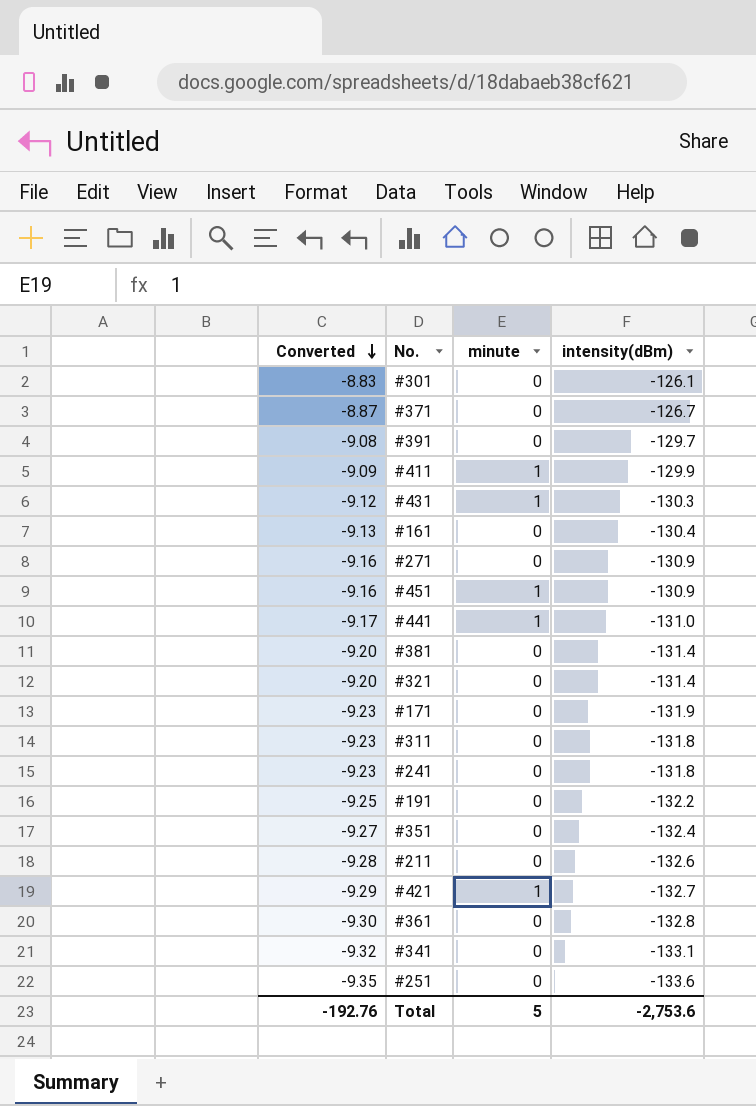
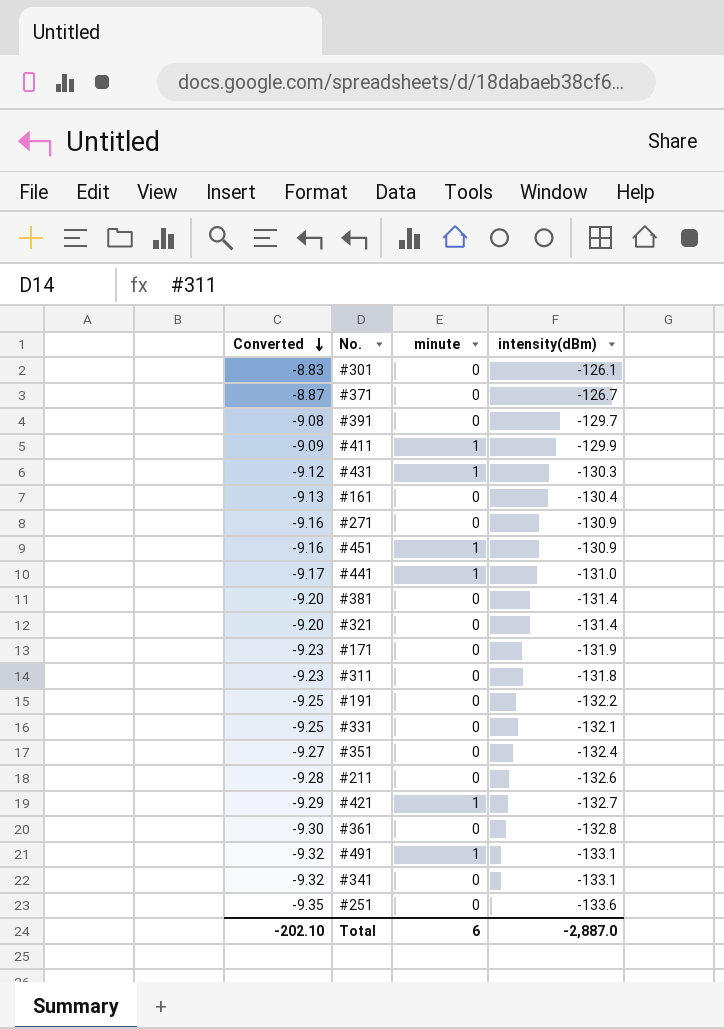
row #241: -9.23 | 0 | -131.8 -> none
row #331: none -> -9.25 | 0 | -132.1
row #491: none -> -9.32 | 1 | -133.1
Total | Converted: -192.76 -> -202.10
Total | minute: 5 -> 6
Total | intensity(dBm): -2,753.6 -> -2,887.0

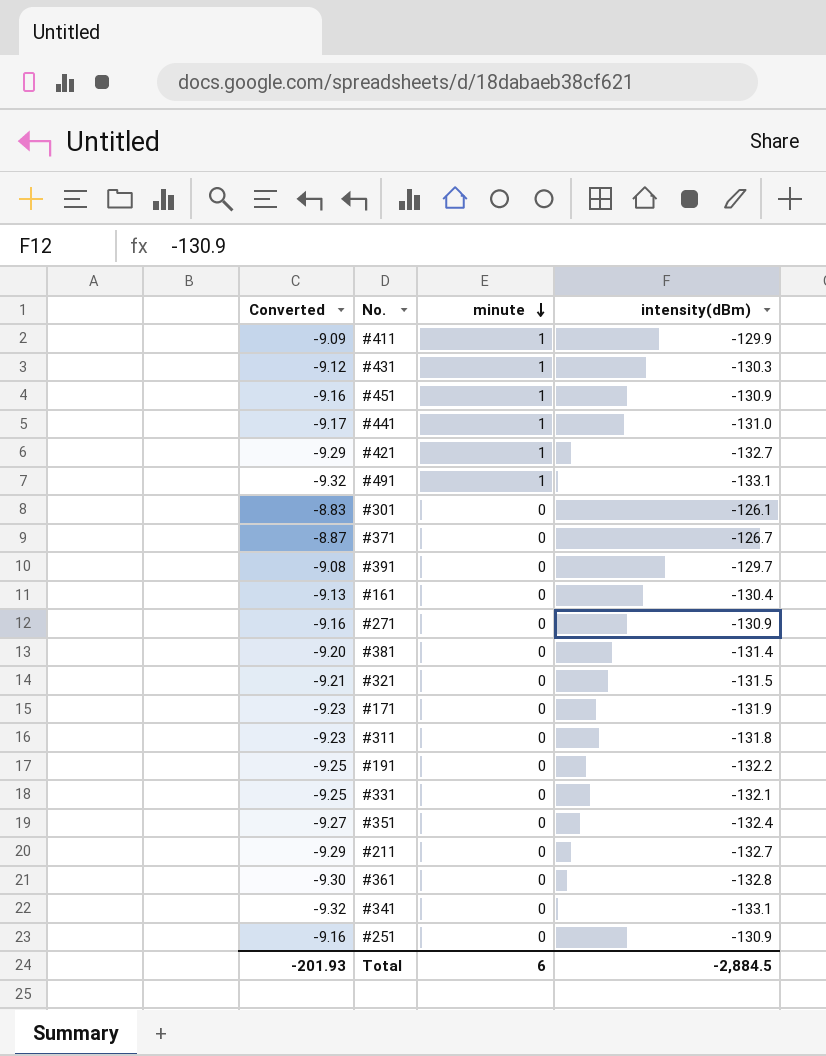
row order: Converted descending -> minute descending
#321 | Converted: -9.20 -> -9.21
#321 | intensity(dBm): -131.4 -> -131.5
#211 | Converted: -9.28 -> -9.29
#211 | intensity(dBm): -132.6 -> -132.7
#251 | Converted: -9.35 -> -9.16
#251 | intensity(dBm): -133.6 -> -130.9
Total | Converted: -202.10 -> -201.93
Total | intensity(dBm): -2,887.0 -> -2,884.5

